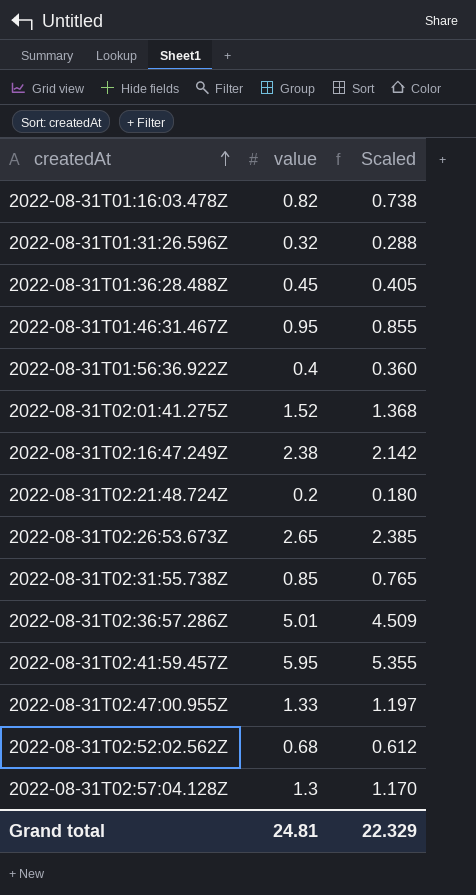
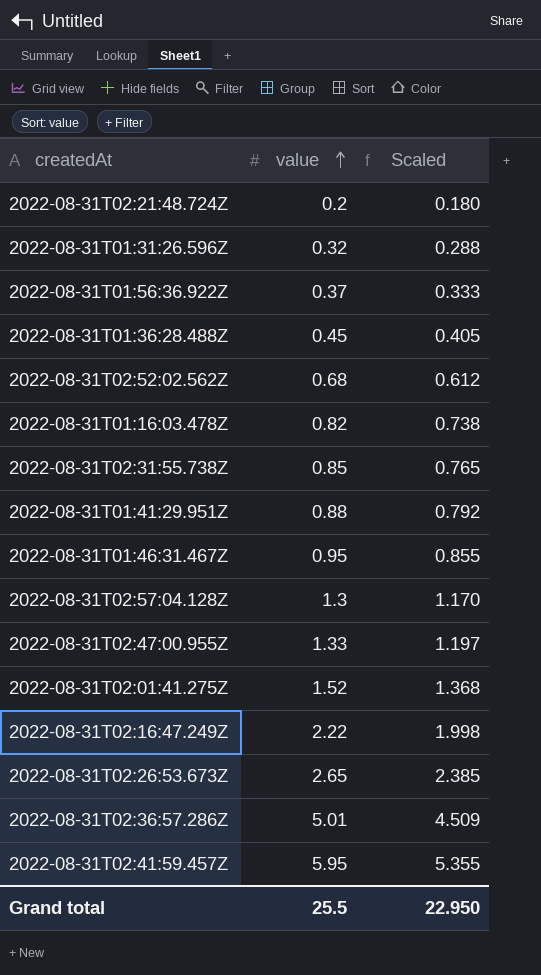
row order: createdAt ascending -> value ascending
2022-08-31T01:56:36.922Z | value: 0.4 -> 0.37
2022-08-31T01:56:36.922Z | Scaled: 0.360 -> 0.333
row 2022-08-31T01:41:29.951Z: none -> 0.88 | 0.792
2022-08-31T02:16:47.249Z | value: 2.38 -> 2.22
2022-08-31T02:16:47.249Z | Scaled: 2.142 -> 1.998
Grand total | value: 24.81 -> 25.5
Grand total | Scaled: 22.329 -> 22.950

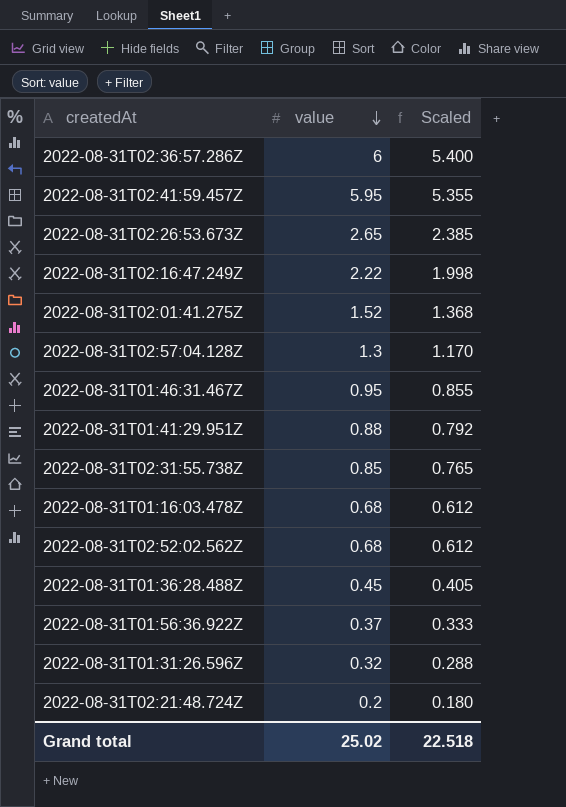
row order: value ascending -> value descending
row 2022-08-31T02:47:00.955Z: 1.33 | 1.197 -> none
2022-08-31T02:36:57.286Z | value: 5.01 -> 6
2022-08-31T02:36:57.286Z | Scaled: 4.509 -> 5.400
2022-08-31T01:16:03.478Z | value: 0.82 -> 0.68
2022-08-31T01:16:03.478Z | Scaled: 0.738 -> 0.612
Grand total | value: 25.5 -> 25.02
Grand total | Scaled: 22.950 -> 22.518

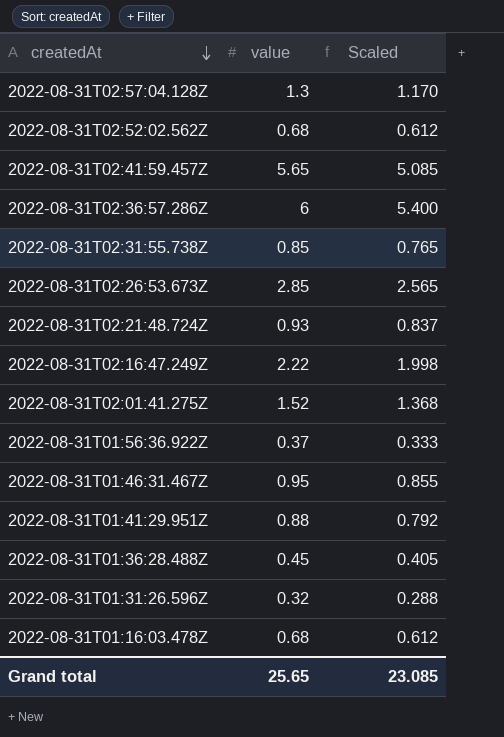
row order: value descending -> createdAt descending
2022-08-31T02:41:59.457Z | value: 5.95 -> 5.65
2022-08-31T02:41:59.457Z | Scaled: 5.355 -> 5.085
2022-08-31T02:26:53.673Z | value: 2.65 -> 2.85
2022-08-31T02:26:53.673Z | Scaled: 2.385 -> 2.565
2022-08-31T02:21:48.724Z | value: 0.2 -> 0.93
2022-08-31T02:21:48.724Z | Scaled: 0.180 -> 0.837
Grand total | value: 25.02 -> 25.65
Grand total | Scaled: 22.518 -> 23.085

